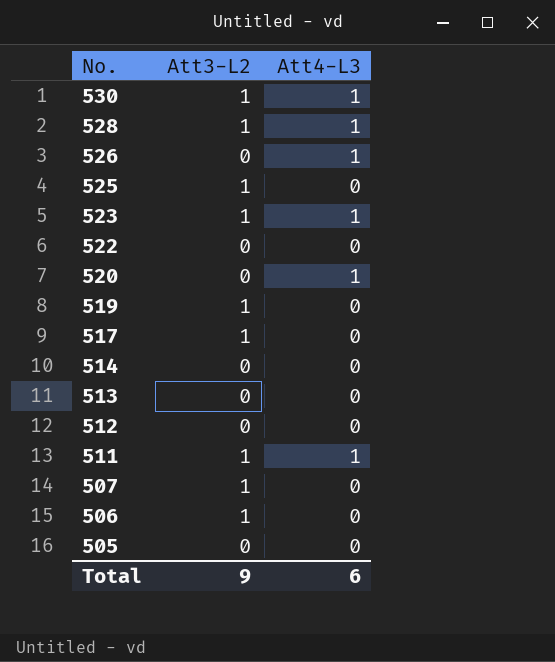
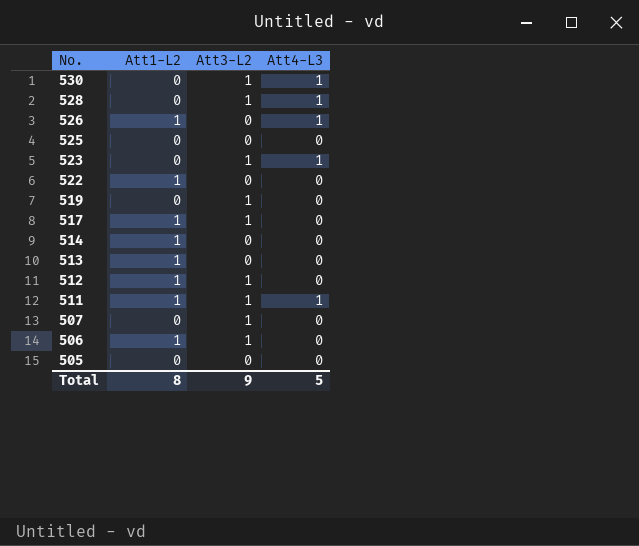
column Att1-L2 | position: none -> 2
row 520: 0 | 1 -> none
525 | Att3-L2: 1 -> 0
512 | Att3-L2: 0 -> 1
Total | Att4-L3: 6 -> 5

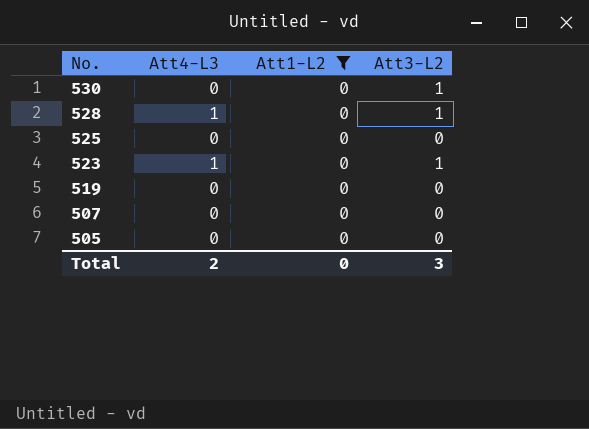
filter: none -> Att1-L2 = 0
column Att4-L3 | position: 4 -> 2
530 | Att4-L3: 1 -> 0
519 | Att3-L2: 1 -> 0
507 | Att3-L2: 1 -> 0
Total | Att4-L3: 5 -> 2
Total | Att1-L2: 8 -> 0
Total | Att3-L2: 9 -> 3

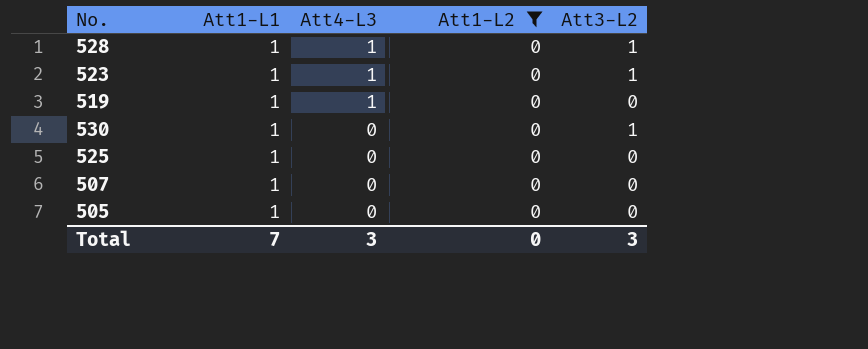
row order: No. descending -> Att4-L3 descending
column Att1-L1 | position: none -> 2
519 | Att4-L3: 0 -> 1
Total | Att4-L3: 2 -> 3

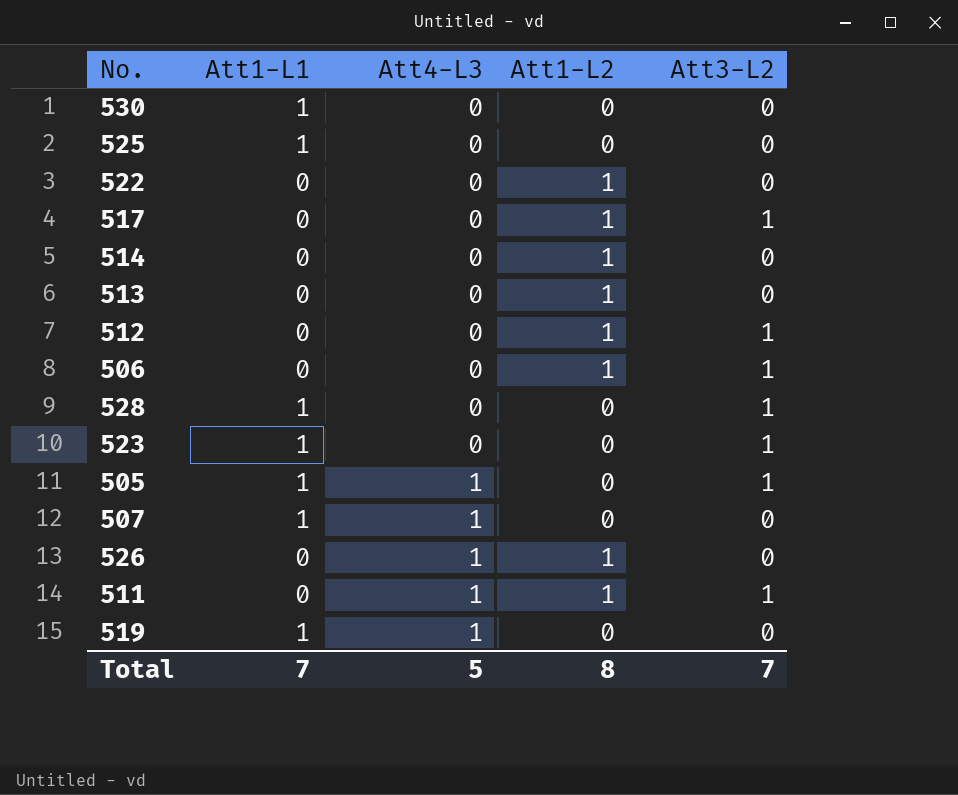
filter: Att1-L2 = 0 -> none
row order: Att4-L3 descending -> Att4-L3 ascending
530 | Att3-L2: 1 -> 0
528 | Att4-L3: 1 -> 0
523 | Att4-L3: 1 -> 0
505 | Att4-L3: 0 -> 1
505 | Att3-L2: 0 -> 1
507 | Att4-L3: 0 -> 1
Total | Att4-L3: 3 -> 5
Total | Att1-L2: 0 -> 8
Total | Att3-L2: 3 -> 7

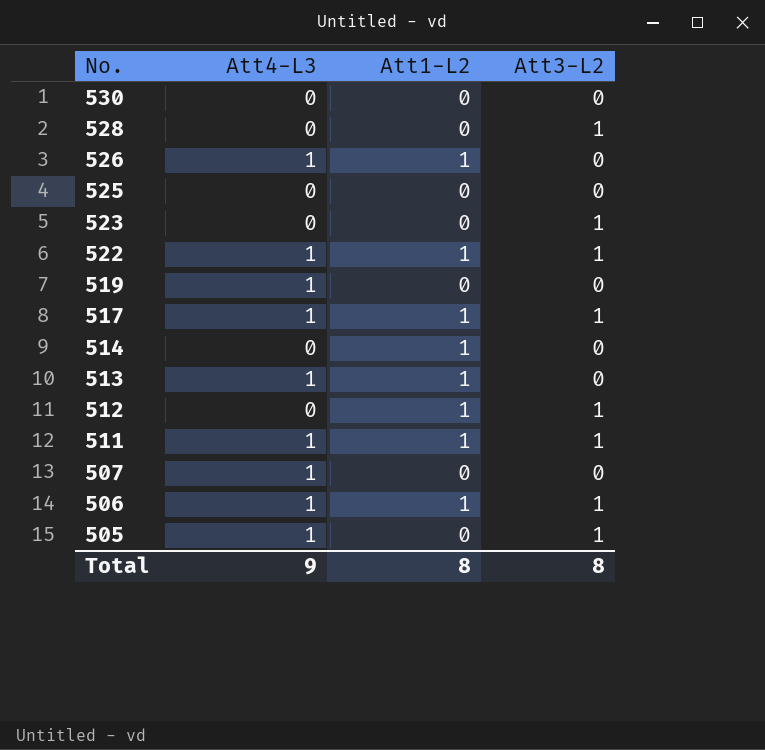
row order: Att4-L3 ascending -> No. descending
column Att1-L1 | position: 2 -> none
522 | Att4-L3: 0 -> 1
522 | Att3-L2: 0 -> 1
517 | Att4-L3: 0 -> 1
513 | Att4-L3: 0 -> 1
506 | Att4-L3: 0 -> 1
Total | Att4-L3: 5 -> 9
Total | Att3-L2: 7 -> 8

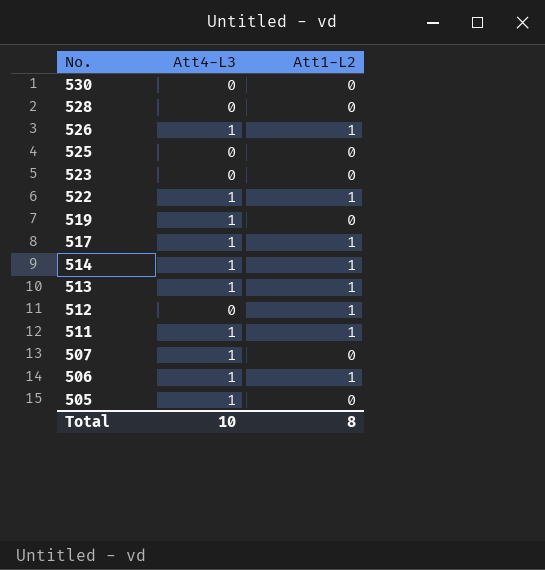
column Att3-L2 | position: 4 -> none
514 | Att4-L3: 0 -> 1
Total | Att4-L3: 9 -> 10

